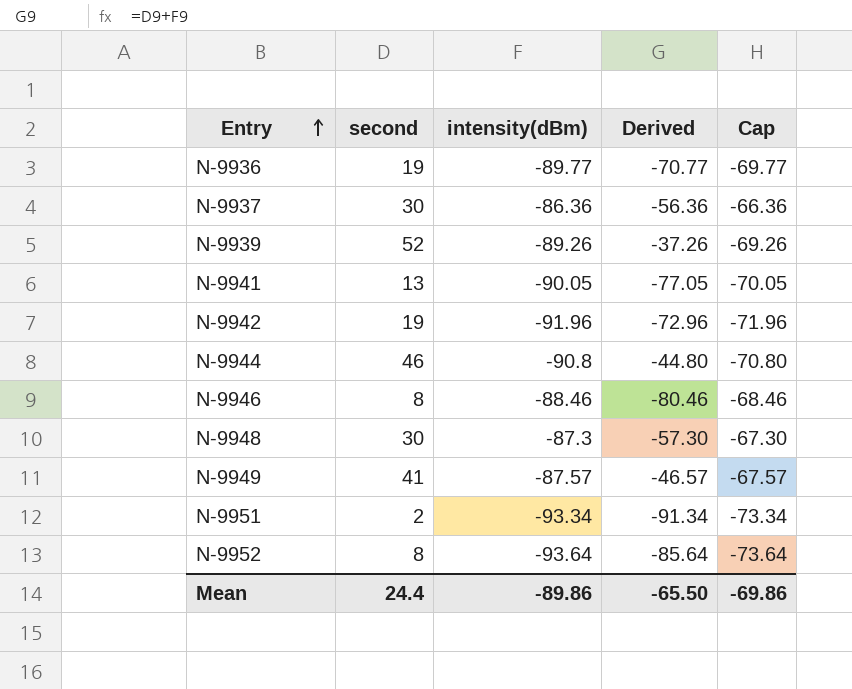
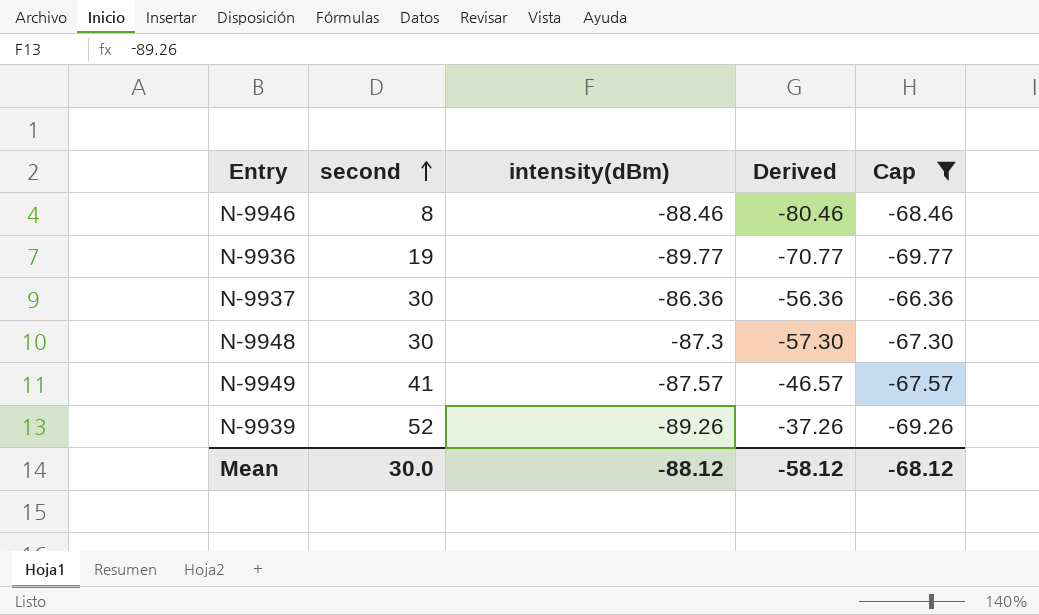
filter: none -> Cap >= -69.77
row order: Entry ascending -> second ascending
Mean | second: 24.4 -> 30.0
Mean | intensity(dBm): -89.86 -> -88.12
Mean | Derived: -65.50 -> -58.12
Mean | Cap: -69.86 -> -68.12

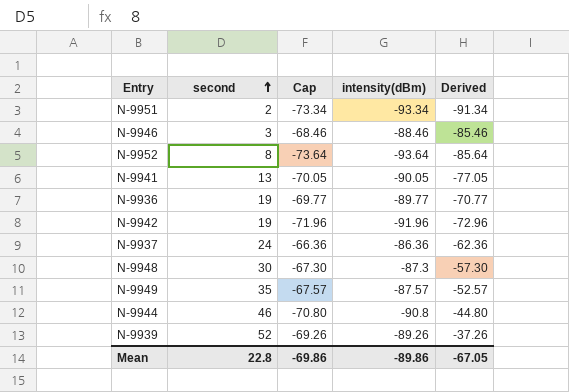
filter: Cap >= -69.77 -> none
column Cap | position: 5 -> 3
N-9946 | second: 8 -> 3
N-9946 | Derived: -80.46 -> -85.46
N-9937 | second: 30 -> 24
N-9937 | Derived: -56.36 -> -62.36
N-9949 | second: 41 -> 35
N-9949 | Derived: -46.57 -> -52.57
Mean | second: 30.0 -> 22.8
Mean | Cap: -68.12 -> -69.86
Mean | intensity(dBm): -88.12 -> -89.86
Mean | Derived: -58.12 -> -67.05

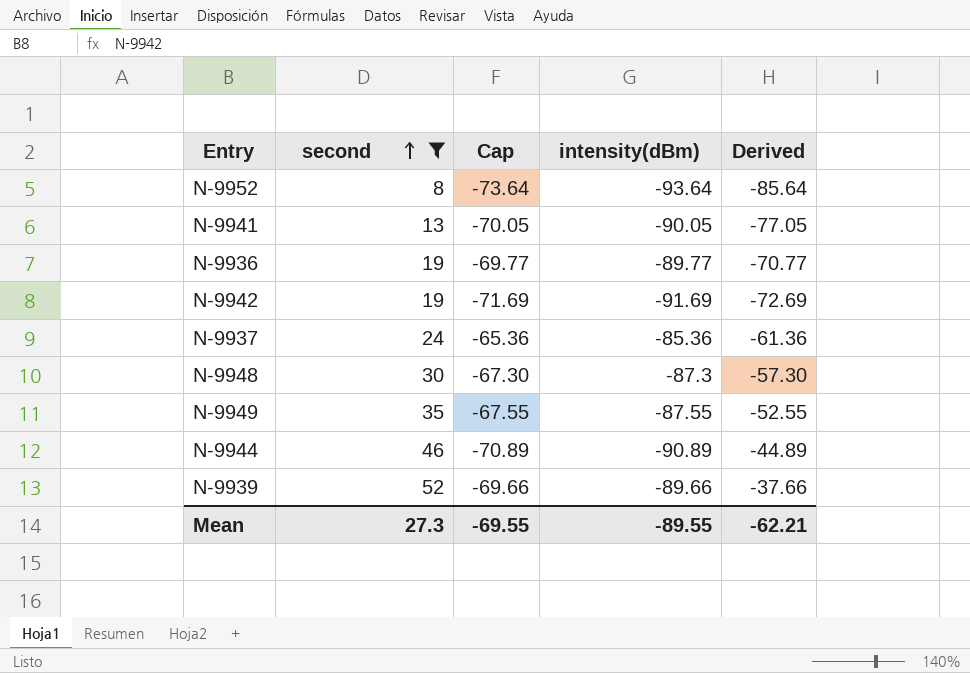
filter: none -> second >= 8
N-9942 | Cap: -71.96 -> -71.69
N-9942 | intensity(dBm): -91.96 -> -91.69
N-9942 | Derived: -72.96 -> -72.69
N-9937 | Cap: -66.36 -> -65.36
N-9937 | intensity(dBm): -86.36 -> -85.36
N-9937 | Derived: -62.36 -> -61.36
N-9949 | Cap: -67.57 -> -67.55
N-9949 | intensity(dBm): -87.57 -> -87.55
N-9949 | Derived: -52.57 -> -52.55
N-9944 | Cap: -70.80 -> -70.89
N-9944 | intensity(dBm): -90.8 -> -90.89
N-9944 | Derived: -44.80 -> -44.89
N-9939 | Cap: -69.26 -> -69.66
N-9939 | intensity(dBm): -89.26 -> -89.66
N-9939 | Derived: -37.26 -> -37.66
Mean | second: 22.8 -> 27.3
Mean | Cap: -69.86 -> -69.55
Mean | intensity(dBm): -89.86 -> -89.55
Mean | Derived: -67.05 -> -62.21

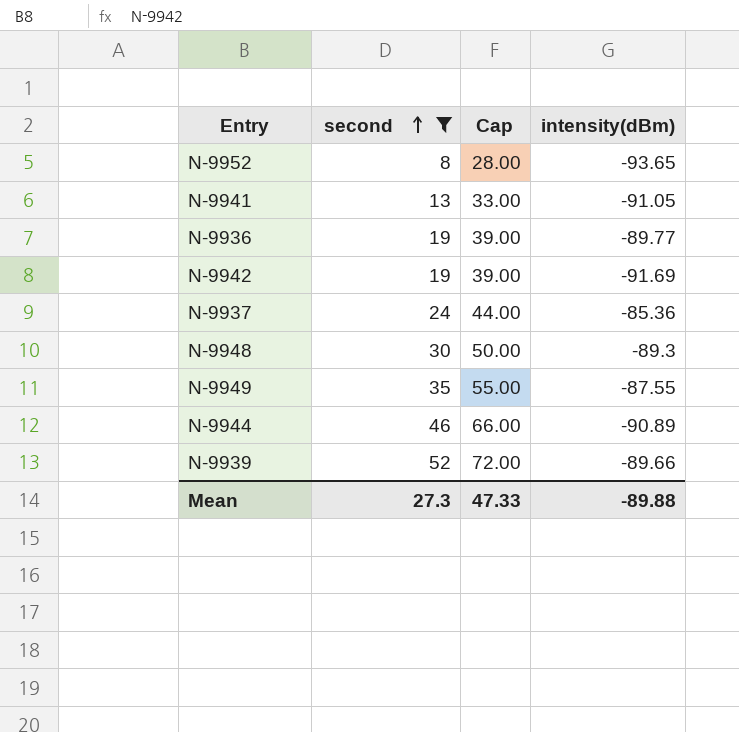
column Derived | formula: [second] + [intensity(dBm)] -> none
column Cap | formula: [intensity(dBm)] + 20 -> [second] + 20
N-9952 | intensity(dBm): -93.64 -> -93.65
N-9941 | intensity(dBm): -90.05 -> -91.05
N-9948 | intensity(dBm): -87.3 -> -89.3
Mean | Cap: -69.55 -> 47.33
Mean | intensity(dBm): -89.55 -> -89.88

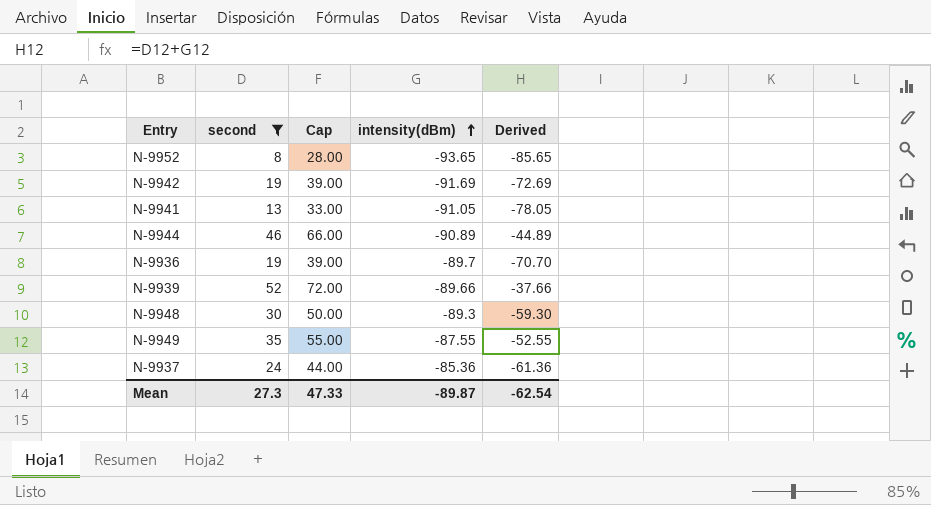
row order: second ascending -> intensity(dBm) ascending
column Derived | formula: none -> [second] + [intensity(dBm)]
N-9936 | intensity(dBm): -89.77 -> -89.7
Mean | intensity(dBm): -89.88 -> -89.87

